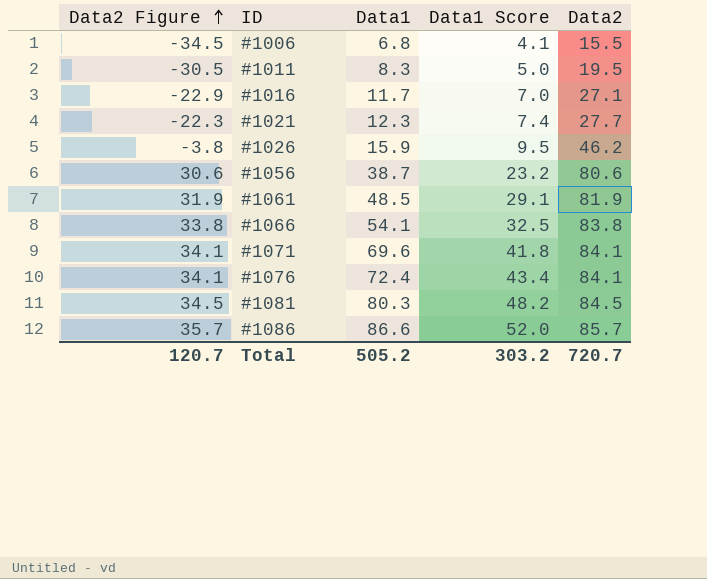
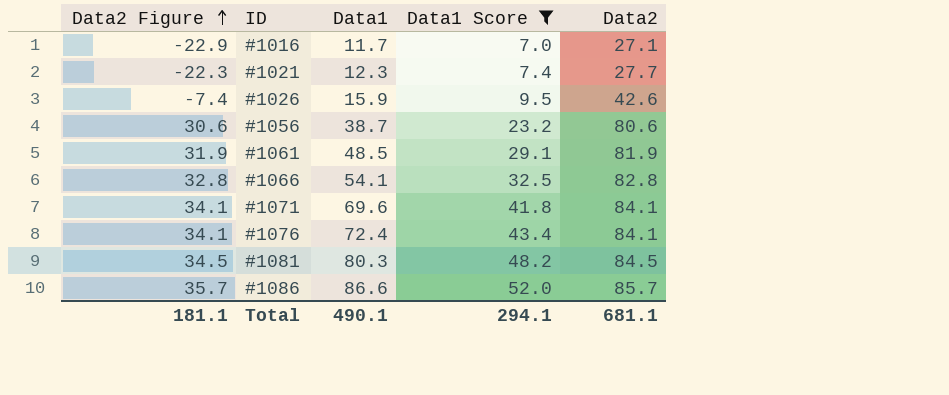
filter: none -> Data1 Score >= 7.0
#1026 | Data2 Figure: -3.8 -> -7.4
#1026 | Data2: 46.2 -> 42.6
#1066 | Data2 Figure: 33.8 -> 32.8
#1066 | Data2: 83.8 -> 82.8
Total | Data2 Figure: 120.7 -> 181.1
Total | Data1: 505.2 -> 490.1
Total | Data1 Score: 303.2 -> 294.1
Total | Data2: 720.7 -> 681.1

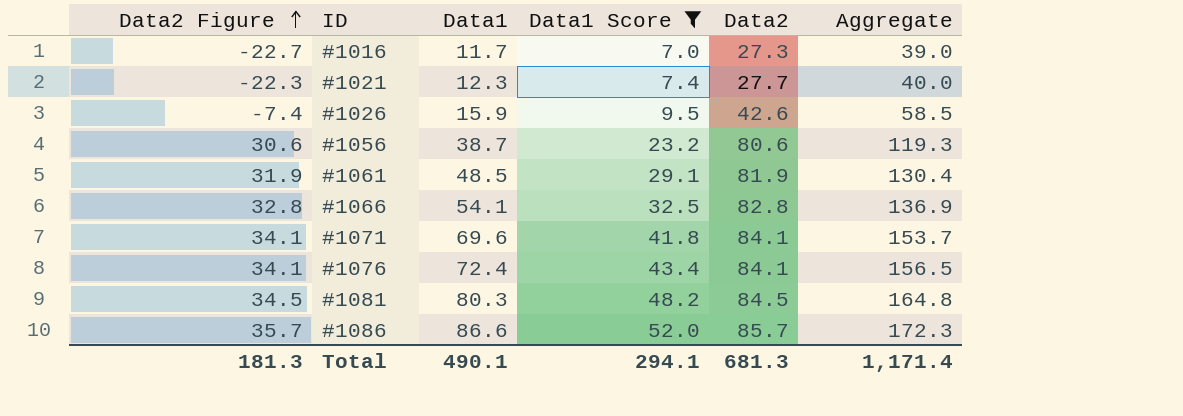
column Aggregate | formula: none -> [Data1] + [Data2]
#1016 | Data2 Figure: -22.9 -> -22.7
#1016 | Data2: 27.1 -> 27.3
Total | Data2 Figure: 181.1 -> 181.3
Total | Data2: 681.1 -> 681.3

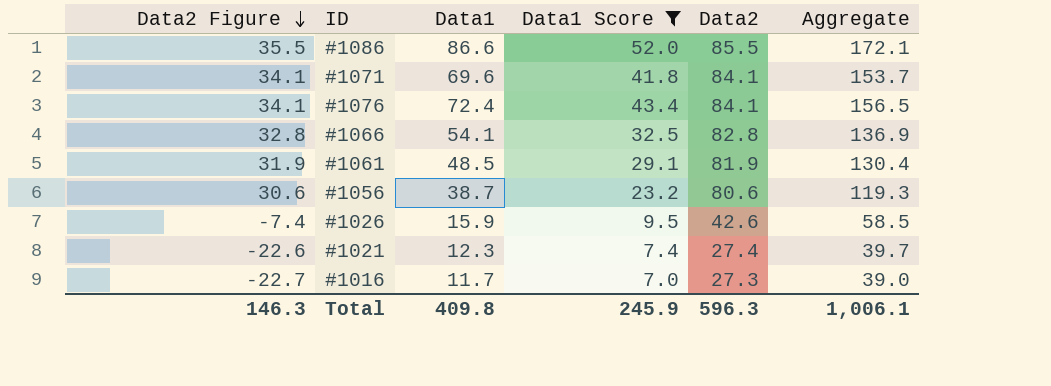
row order: Data2 Figure ascending -> Data2 Figure descending
row #1081: 34.5 | 80.3 | 48.2 | 84.5 | 164.8 -> none
#1086 | Data2 Figure: 35.7 -> 35.5
#1086 | Data2: 85.7 -> 85.5
#1086 | Aggregate: 172.3 -> 172.1
#1021 | Data2 Figure: -22.3 -> -22.6
#1021 | Data2: 27.7 -> 27.4
#1021 | Aggregate: 40.0 -> 39.7
Total | Data2 Figure: 181.3 -> 146.3
Total | Data1: 490.1 -> 409.8
Total | Data1 Score: 294.1 -> 245.9
Total | Data2: 681.3 -> 596.3
Total | Aggregate: 1,171.4 -> 1,006.1

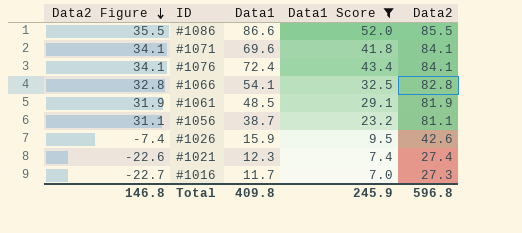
column Aggregate | formula: [Data1] + [Data2] -> none
#1056 | Data2 Figure: 30.6 -> 31.1
#1056 | Data2: 80.6 -> 81.1
Total | Data2 Figure: 146.3 -> 146.8
Total | Data2: 596.3 -> 596.8

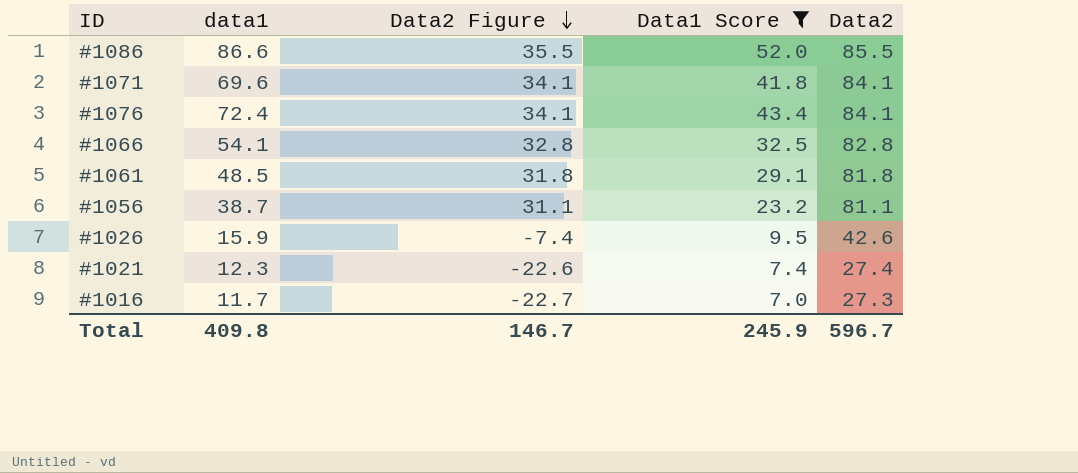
column name: Data1 -> data1
column Data2 Figure | position: 1 -> 3
#1061 | Data2 Figure: 31.9 -> 31.8
#1061 | Data2: 81.9 -> 81.8
Total | Data2 Figure: 146.8 -> 146.7
Total | Data2: 596.8 -> 596.7

